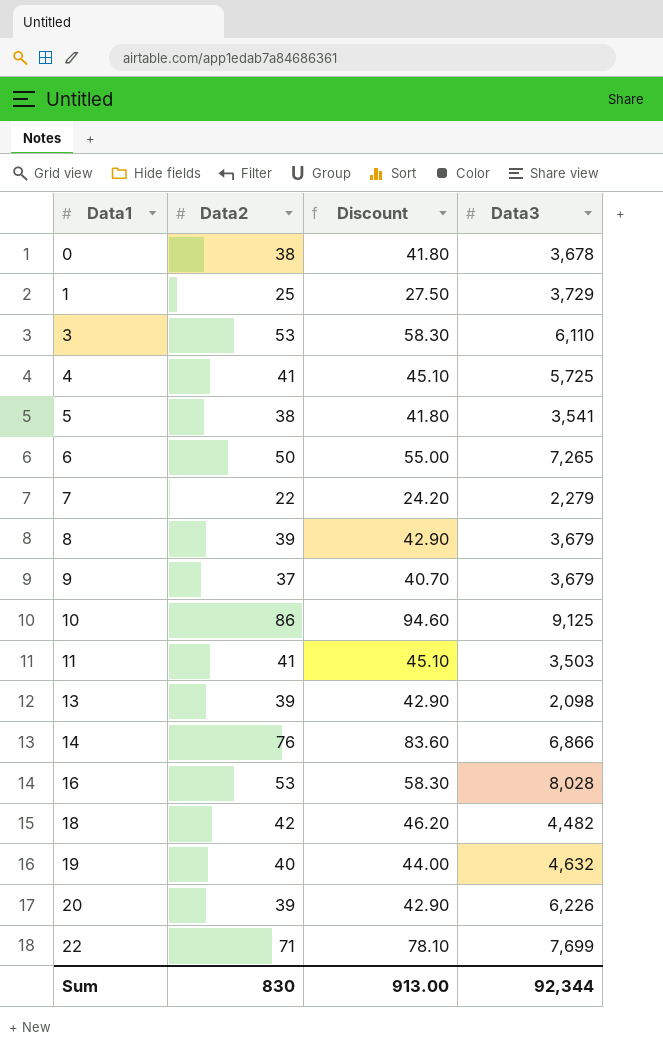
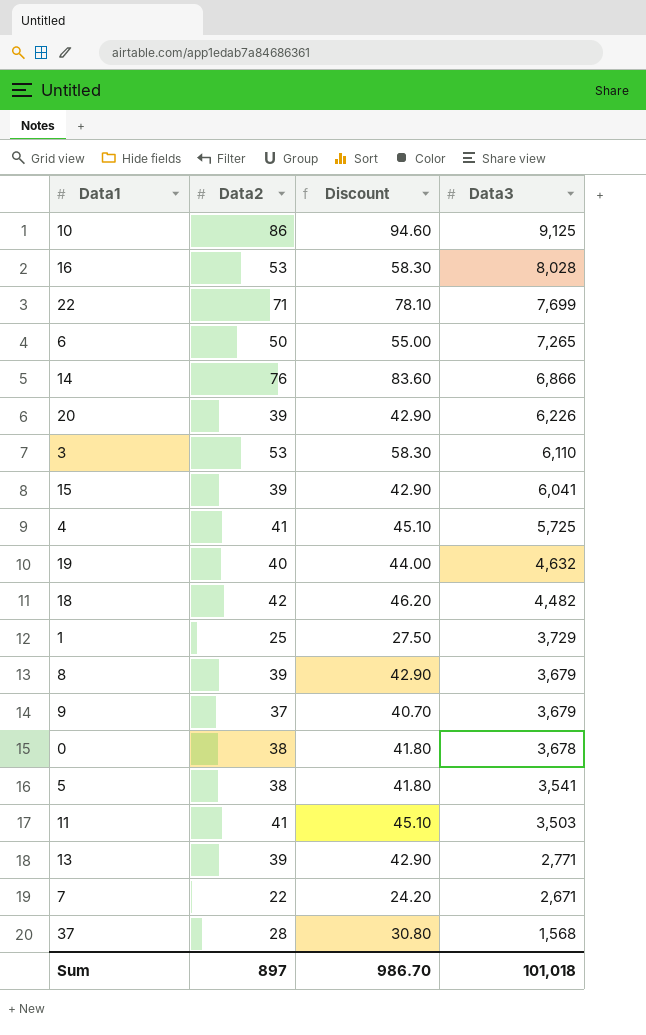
row order: Data1 ascending -> Data3 descending
row 15: none -> 39 | 42.90 | 6,041
13 | Data3: 2,098 -> 2,771
7 | Data3: 2,279 -> 2,671
row 37: none -> 28 | 30.80 | 1,568
Sum | Data2: 830 -> 897
Sum | Discount: 913.00 -> 986.70
Sum | Data3: 92,344 -> 101,018

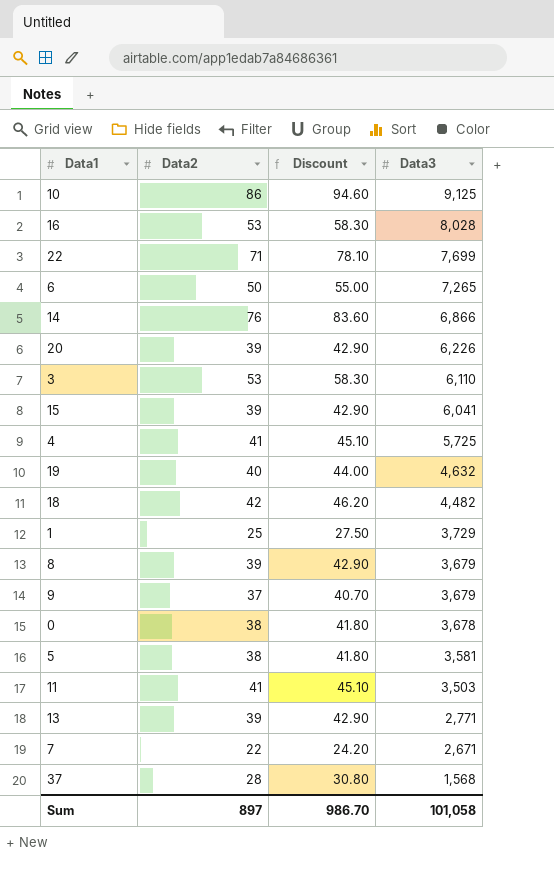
5 | Data3: 3,541 -> 3,581
Sum | Data3: 101,018 -> 101,058

